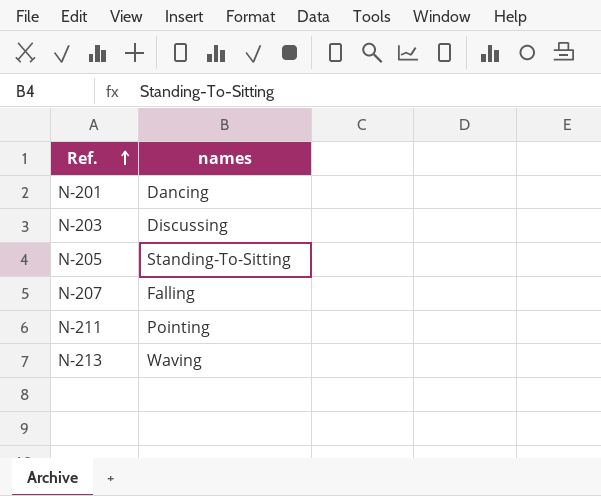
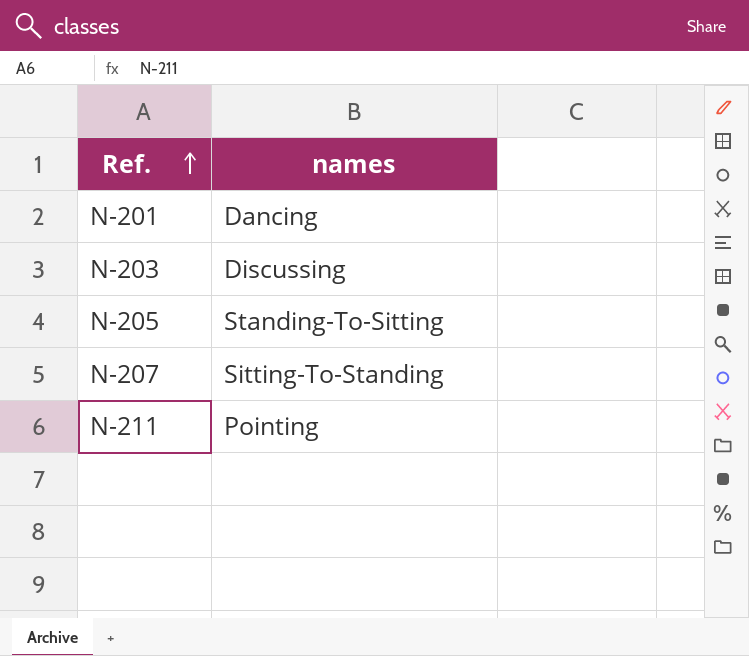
row N-213: Waving -> none
N-207 | names: Falling -> Sitting-To-Standing

